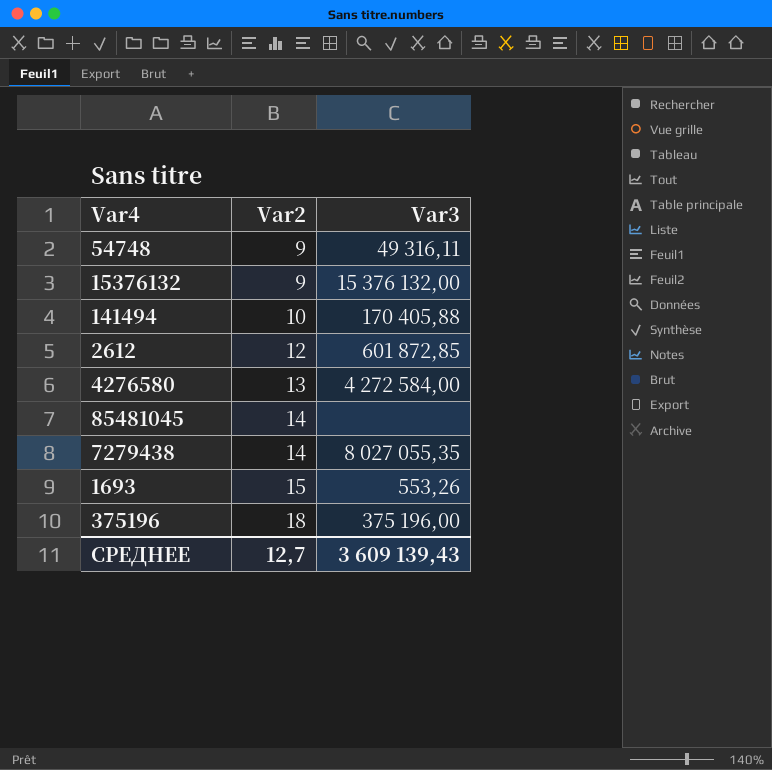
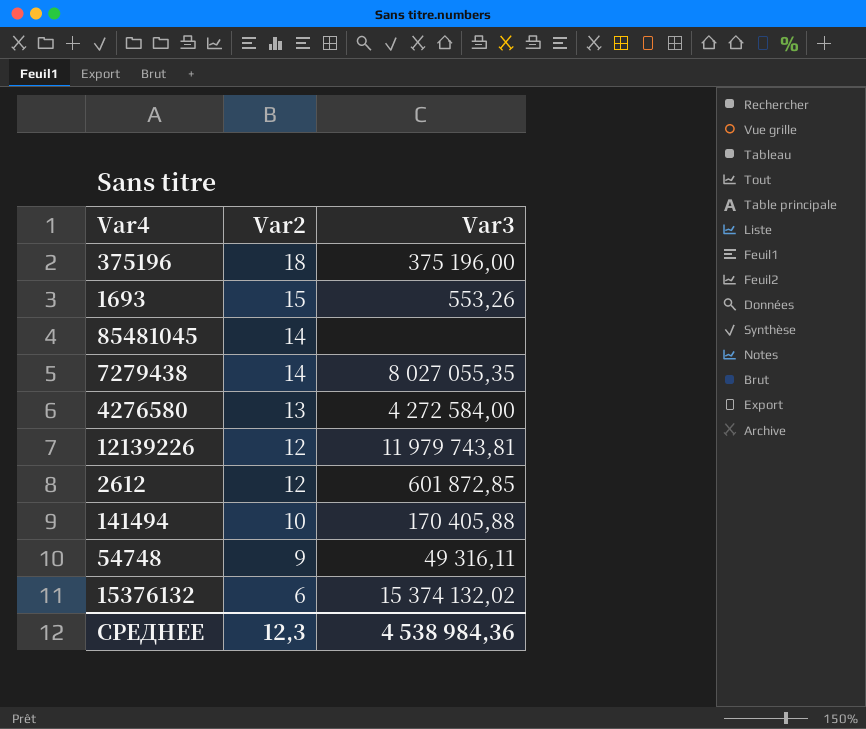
row order: Var2 ascending -> Var2 descending
row 12139226: none -> 12 | 11 979 743,81
15376132 | Var2: 9 -> 6
15376132 | Var3: 15 376 132,00 -> 15 374 132,02
СРЕДНЕЕ | Var2: 12,7 -> 12,3
СРЕДНЕЕ | Var3: 3 609 139,43 -> 4 538 984,36

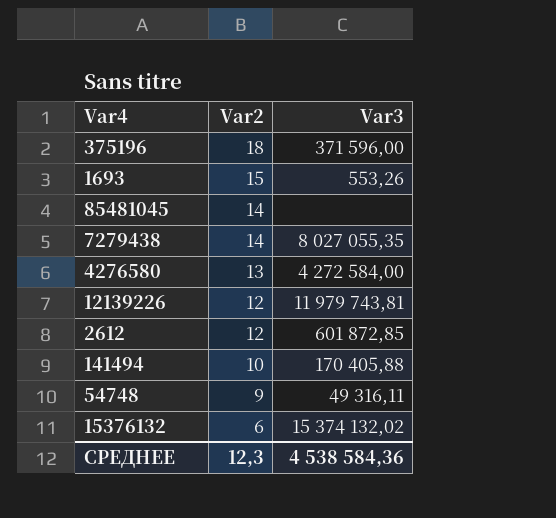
375196 | Var3: 375 196,00 -> 371 596,00
СРЕДНЕЕ | Var3: 4 538 984,36 -> 4 538 584,36

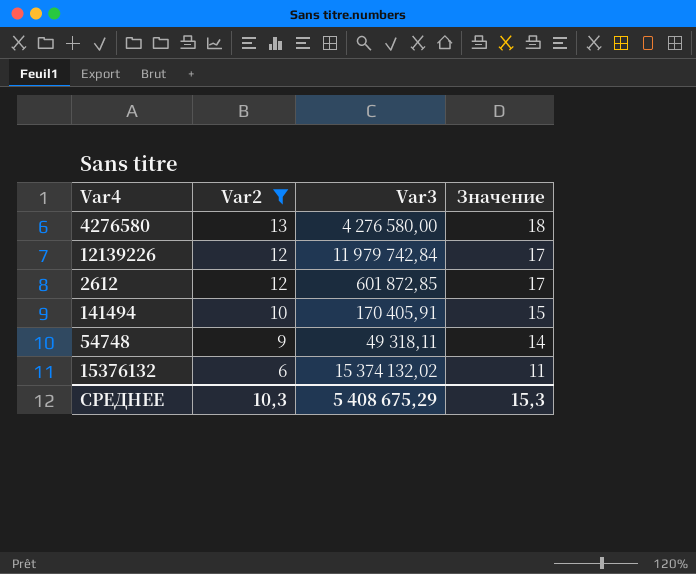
filter: none -> Var2 <= 13
column Значение | formula: none -> [Var2] + 5
4276580 | Var3: 4 272 584,00 -> 4 276 580,00
12139226 | Var3: 11 979 743,81 -> 11 979 742,84
141494 | Var3: 170 405,88 -> 170 405,91
54748 | Var3: 49 316,11 -> 49 318,11
СРЕДНЕЕ | Var2: 12,3 -> 10,3
СРЕДНЕЕ | Var3: 4 538 584,36 -> 5 408 675,29

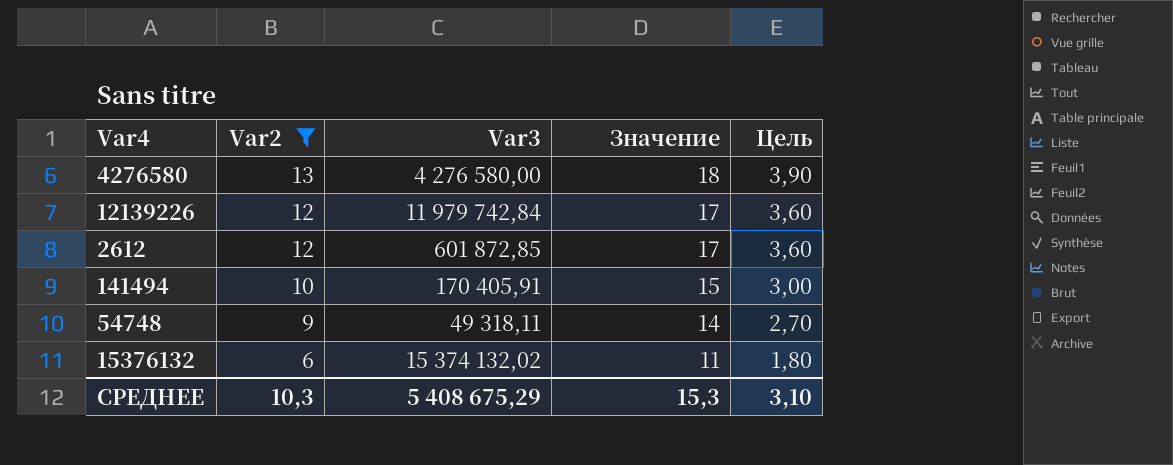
column Цель | formula: none -> [Var2] * 0,3

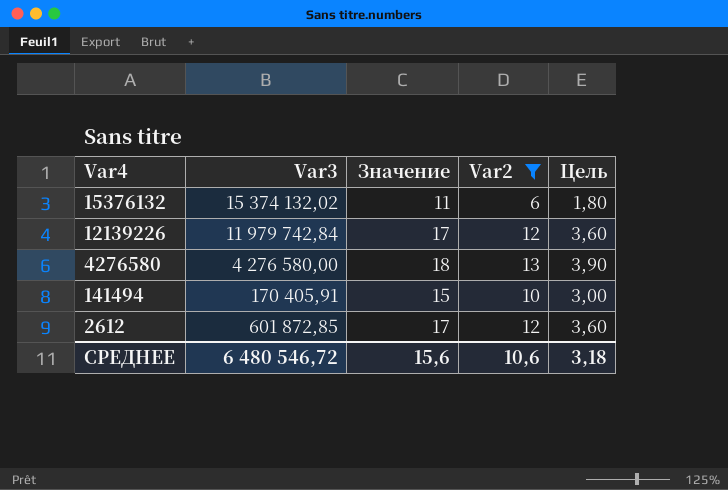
row order: Var2 descending -> Var4 descending
column Var2 | position: 2 -> 4
row 54748: 9 | 49 318,11 | 14 | 2,70 -> none
СРЕДНЕЕ | Var3: 5 408 675,29 -> 6 480 546,72
СРЕДНЕЕ | Значение: 15,3 -> 15,6
СРЕДНЕЕ | Var2: 10,3 -> 10,6
СРЕДНЕЕ | Цель: 3,10 -> 3,18

